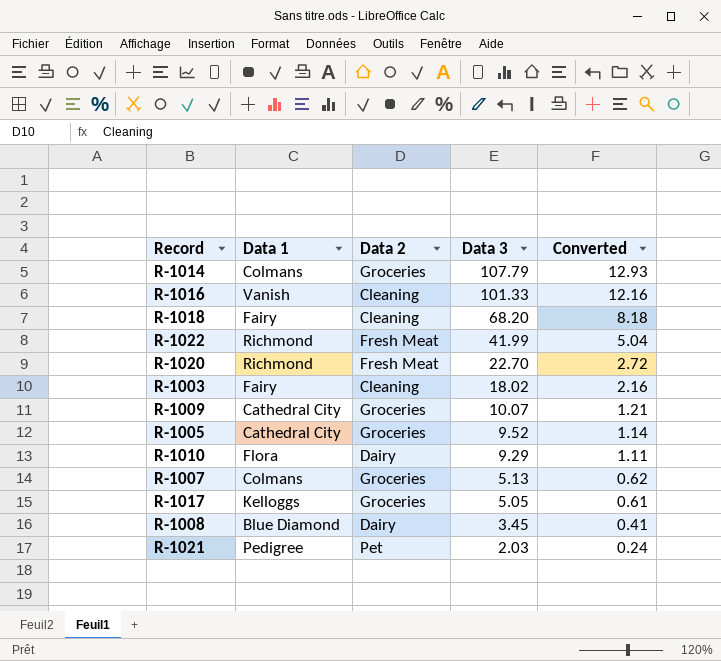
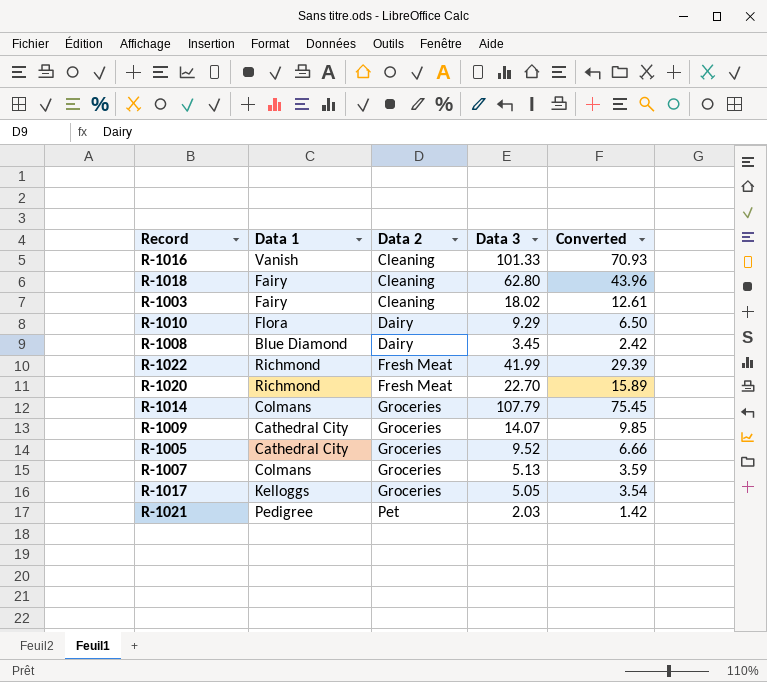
row order: Data 3 descending -> Data 2 ascending
column Converted | formula: [Data 3] * 0.12 -> [Data 3] * 0.7
R-1018 | Data 3: 68.20 -> 62.80
R-1009 | Data 3: 10.07 -> 14.07

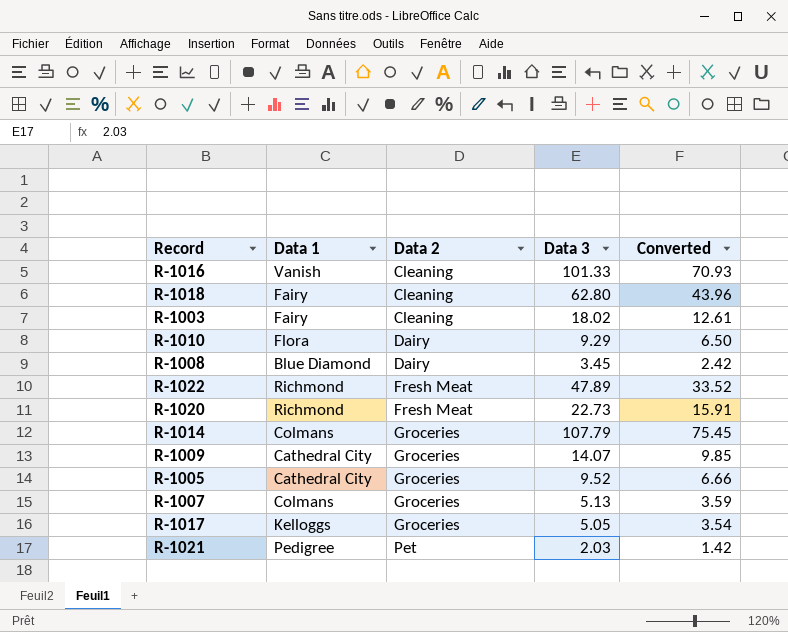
R-1022 | Data 3: 41.99 -> 47.89
R-1022 | Converted: 29.39 -> 33.52
R-1020 | Data 3: 22.70 -> 22.73
R-1020 | Converted: 15.89 -> 15.91

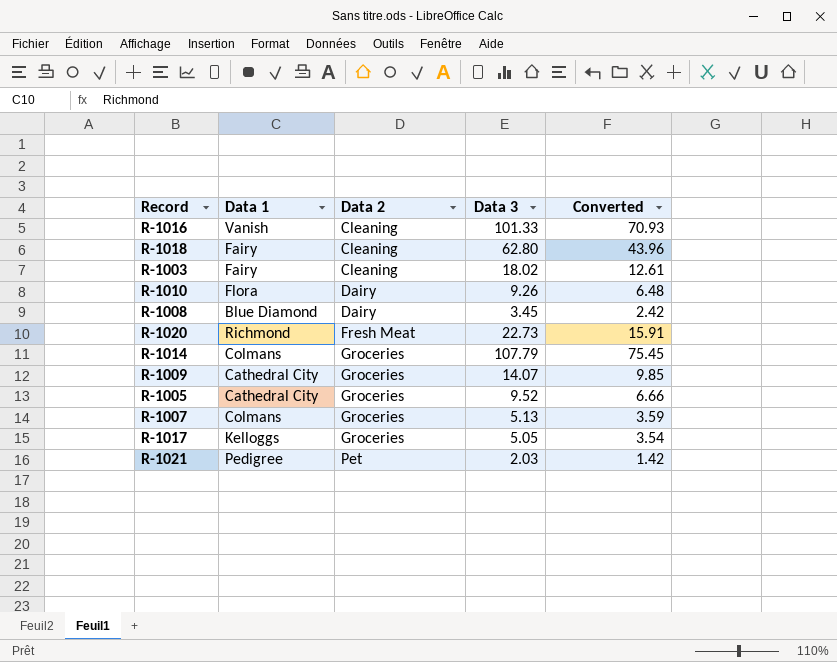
row R-1022: Richmond | Fresh Meat | 47.89 | 33.52 -> none
R-1010 | Data 3: 9.29 -> 9.26
R-1010 | Converted: 6.50 -> 6.48

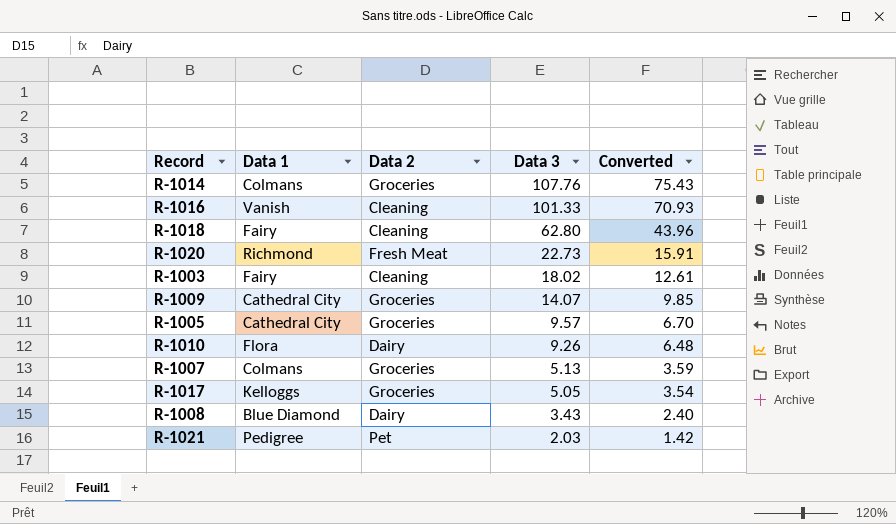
row order: Data 2 ascending -> Data 3 descending
R-1014 | Data 3: 107.79 -> 107.76
R-1014 | Converted: 75.45 -> 75.43
R-1005 | Data 3: 9.52 -> 9.57
R-1005 | Converted: 6.66 -> 6.70
R-1008 | Data 3: 3.45 -> 3.43
R-1008 | Converted: 2.42 -> 2.40

